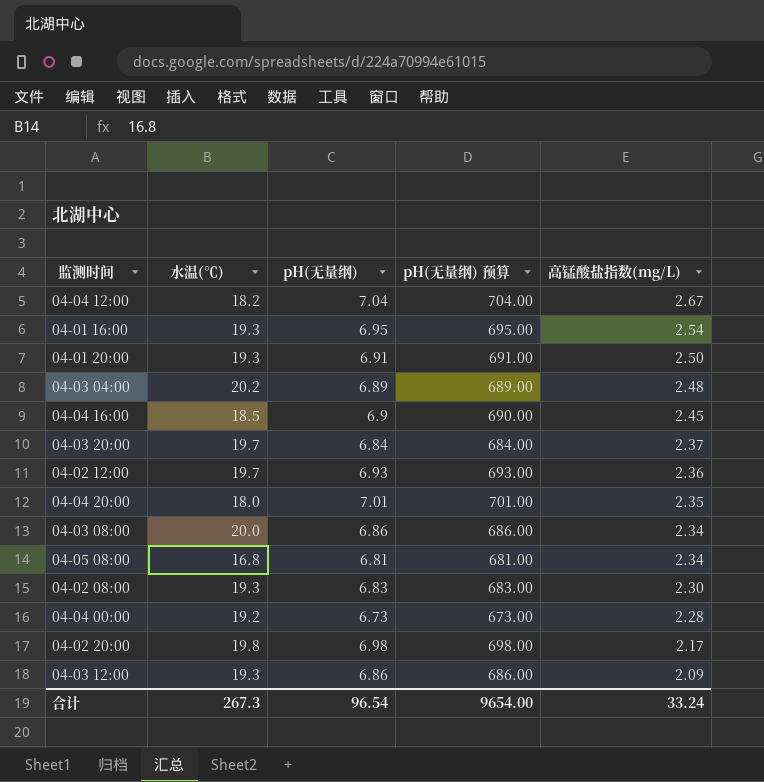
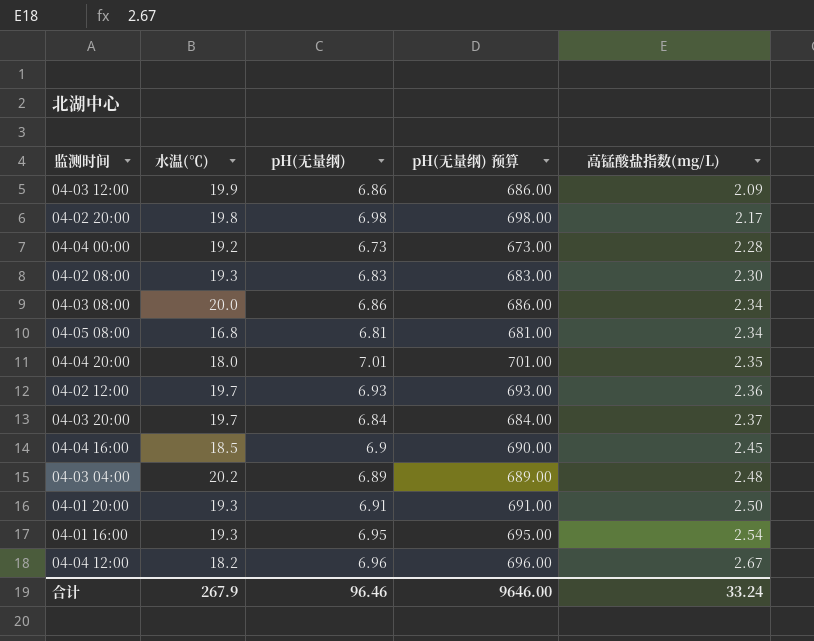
row order: 高锰酸盐指数(mg/L) descending -> 高锰酸盐指数(mg/L) ascending
04-03 12:00 | 水温(℃): 19.3 -> 19.9
04-04 12:00 | pH(无量纲): 7.04 -> 6.96
04-04 12:00 | pH(无量纲) 预算: 704.00 -> 696.00
合计 | 水温(℃): 267.3 -> 267.9
合计 | pH(无量纲): 96.54 -> 96.46
合计 | pH(无量纲) 预算: 9654.00 -> 9646.00

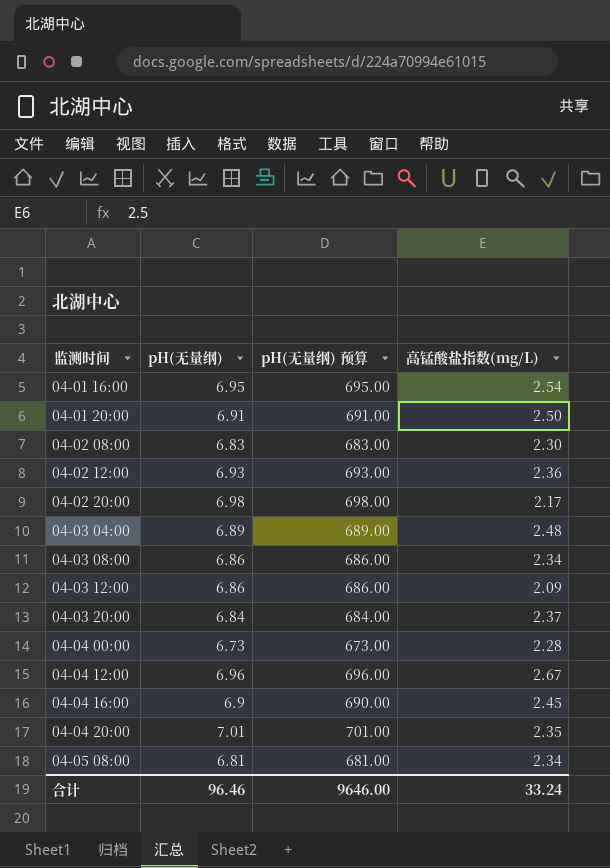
row order: 高锰酸盐指数(mg/L) ascending -> 监测时间 ascending
column 水温(℃) | position: 2 -> none

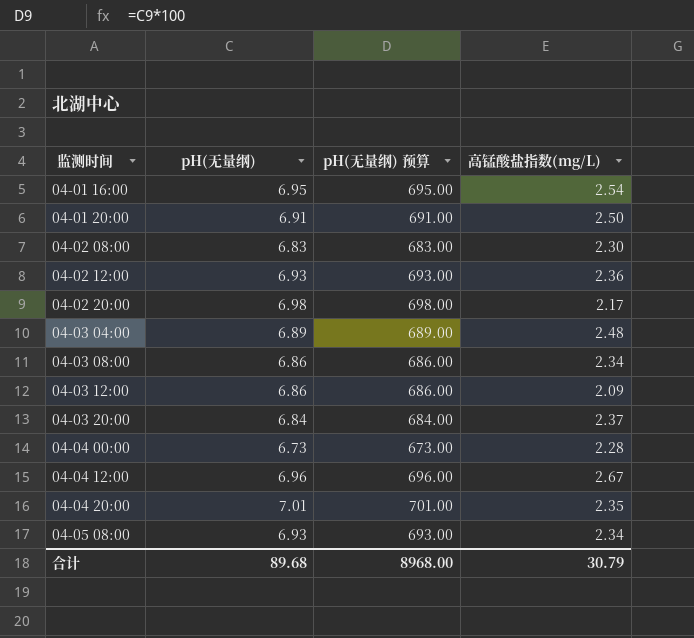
row 04-04 16:00: 6.9 | 690.00 | 2.45 -> none
04-05 08:00 | pH(无量纲): 6.81 -> 6.93
04-05 08:00 | pH(无量纲) 预算: 681.00 -> 693.00
合计 | pH(无量纲): 96.46 -> 89.68
合计 | pH(无量纲) 预算: 9646.00 -> 8968.00
合计 | 高锰酸盐指数(mg/L): 33.24 -> 30.79

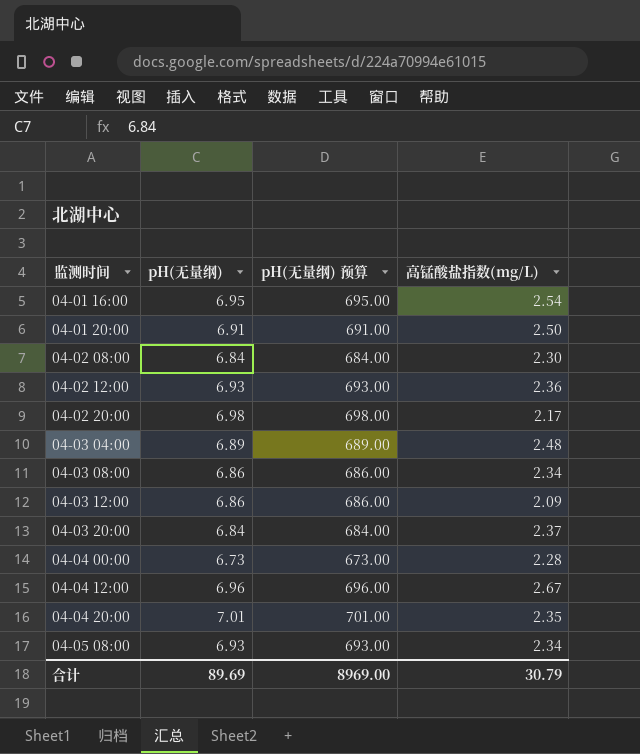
04-02 08:00 | pH(无量纲): 6.83 -> 6.84
04-02 08:00 | pH(无量纲) 预算: 683.00 -> 684.00
合计 | pH(无量纲): 89.68 -> 89.69
合计 | pH(无量纲) 预算: 8968.00 -> 8969.00

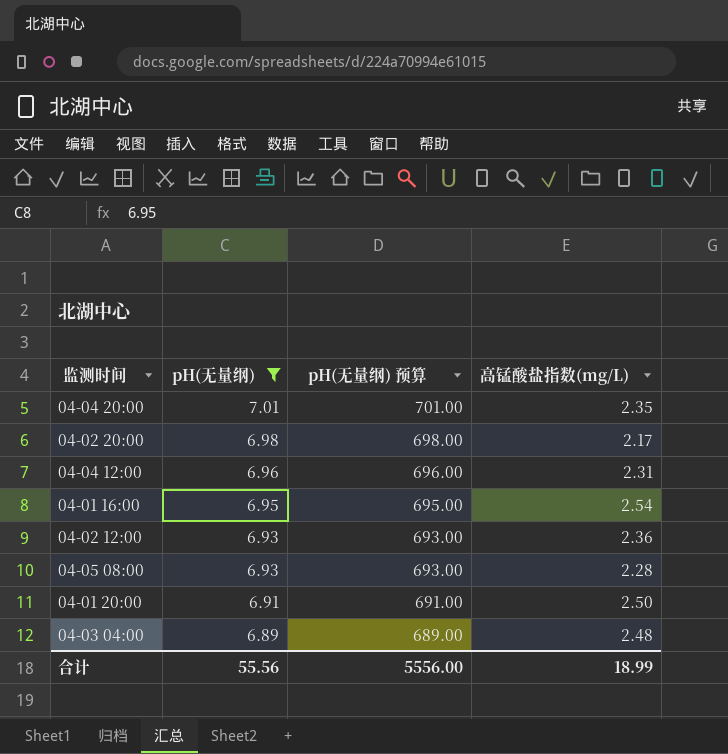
filter: none -> pH(无量纲) >= 6.89
row order: 监测时间 ascending -> pH(无量纲) descending
04-04 12:00 | 高锰酸盐指数(mg/L): 2.67 -> 2.31
04-05 08:00 | 高锰酸盐指数(mg/L): 2.34 -> 2.28
合计 | pH(无量纲): 89.69 -> 55.56
合计 | pH(无量纲) 预算: 8969.00 -> 5556.00
合计 | 高锰酸盐指数(mg/L): 30.79 -> 18.99

